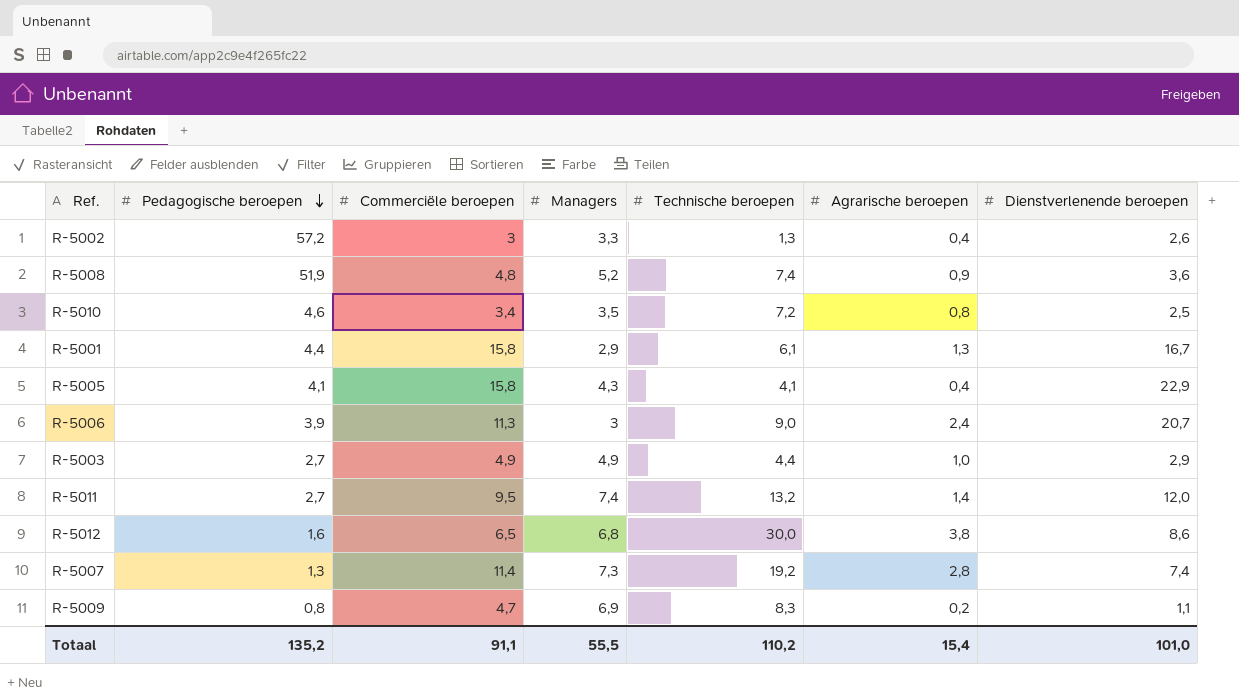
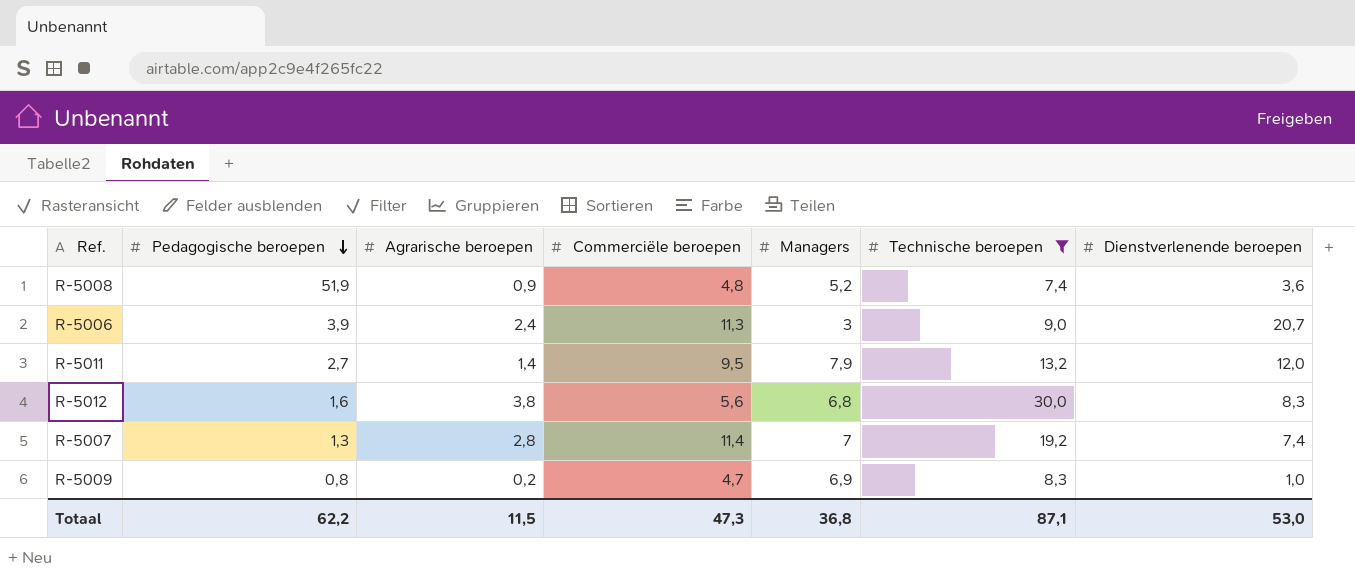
filter: none -> Technische beroepen >= 7,4
column Agrarische beroepen | position: 6 -> 3
R-5011 | Managers: 7,4 -> 7,9
R-5012 | Commerciële beroepen: 6,5 -> 5,6
R-5012 | Dienstverlenende beroepen: 8,6 -> 8,3
R-5007 | Managers: 7,3 -> 7
R-5009 | Dienstverlenende beroepen: 1,1 -> 1,0
Totaal | Pedagogische beroepen: 135,2 -> 62,2
Totaal | Agrarische beroepen: 15,4 -> 11,5
Totaal | Commerciële beroepen: 91,1 -> 47,3
Totaal | Managers: 55,5 -> 36,8
Totaal | Technische beroepen: 110,2 -> 87,1
Totaal | Dienstverlenende beroepen: 101,0 -> 53,0

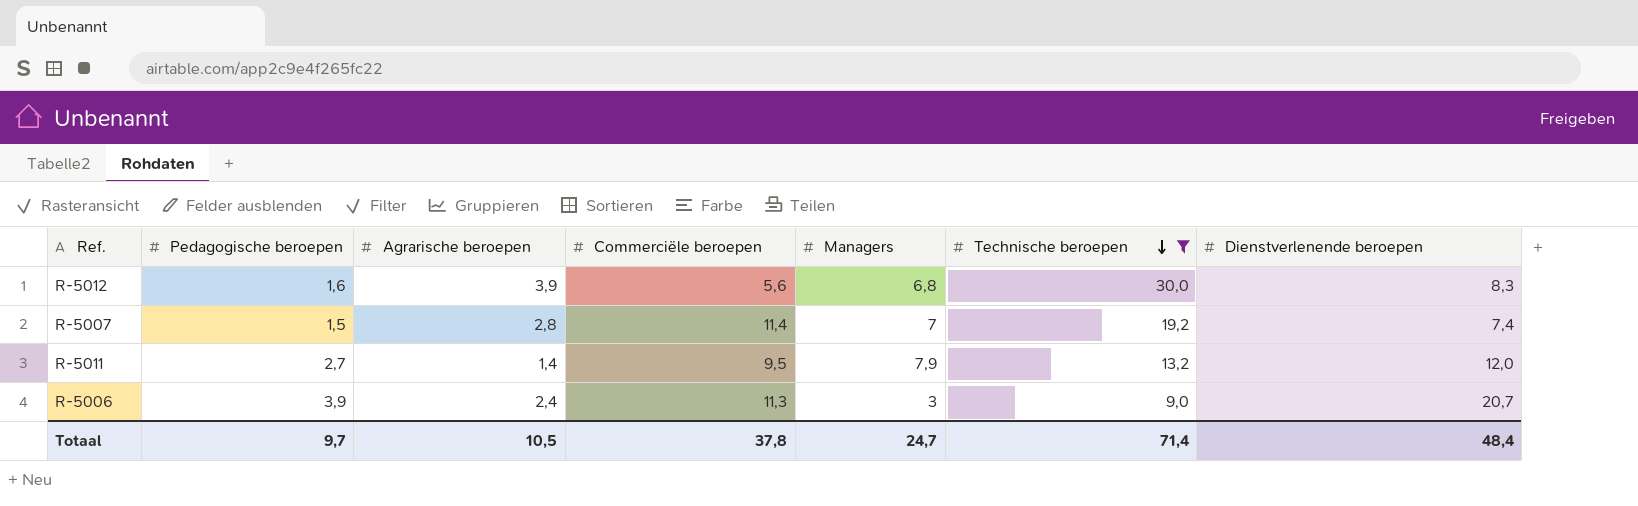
row order: Pedagogische beroepen descending -> Technische beroepen descending
row R-5008: 51,9 | 0,9 | 4,8 | 5,2 | 7,4 | 3,6 -> none
row R-5009: 0,8 | 0,2 | 4,7 | 6,9 | 8,3 | 1,0 -> none
R-5012 | Agrarische beroepen: 3,8 -> 3,9
R-5007 | Pedagogische beroepen: 1,3 -> 1,5
Totaal | Pedagogische beroepen: 62,2 -> 9,7
Totaal | Agrarische beroepen: 11,5 -> 10,5
Totaal | Commerciële beroepen: 47,3 -> 37,8
Totaal | Managers: 36,8 -> 24,7
Totaal | Technische beroepen: 87,1 -> 71,4
Totaal | Dienstverlenende beroepen: 53,0 -> 48,4

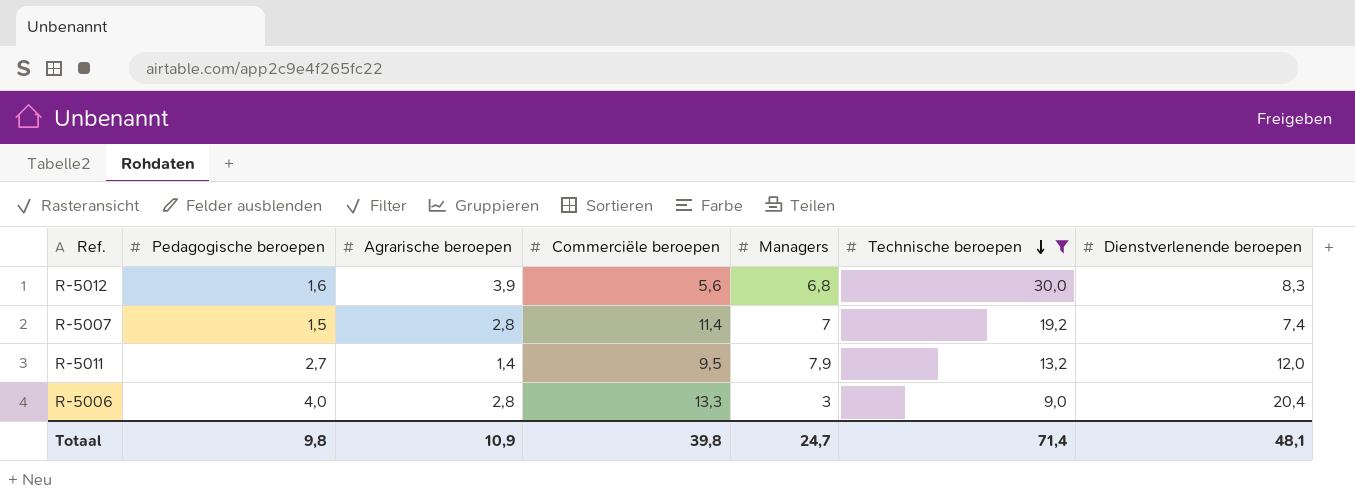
R-5006 | Pedagogische beroepen: 3,9 -> 4,0
R-5006 | Agrarische beroepen: 2,4 -> 2,8
R-5006 | Commerciële beroepen: 11,3 -> 13,3
R-5006 | Dienstverlenende beroepen: 20,7 -> 20,4
Totaal | Pedagogische beroepen: 9,7 -> 9,8
Totaal | Agrarische beroepen: 10,5 -> 10,9
Totaal | Commerciële beroepen: 37,8 -> 39,8
Totaal | Dienstverlenende beroepen: 48,4 -> 48,1

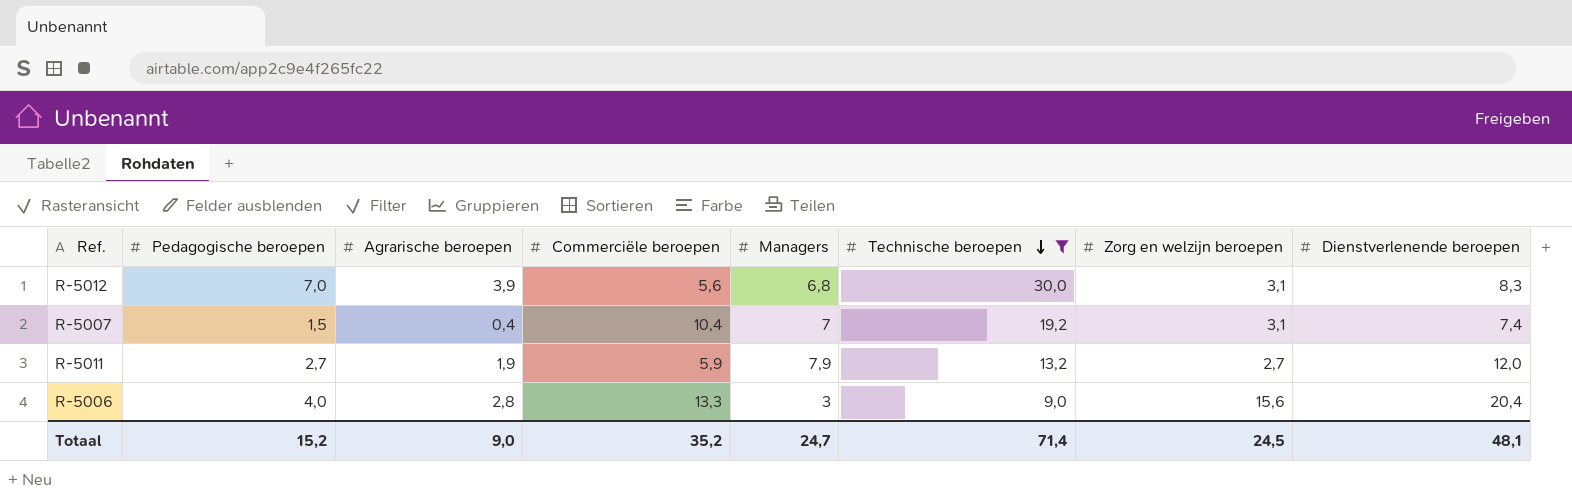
column Zorg en welzijn beroepen | position: none -> 7
R-5012 | Pedagogische beroepen: 1,6 -> 7,0
R-5007 | Agrarische beroepen: 2,8 -> 0,4
R-5007 | Commerciële beroepen: 11,4 -> 10,4
R-5011 | Agrarische beroepen: 1,4 -> 1,9
R-5011 | Commerciële beroepen: 9,5 -> 5,9
Totaal | Pedagogische beroepen: 9,8 -> 15,2
Totaal | Agrarische beroepen: 10,9 -> 9,0
Totaal | Commerciële beroepen: 39,8 -> 35,2

